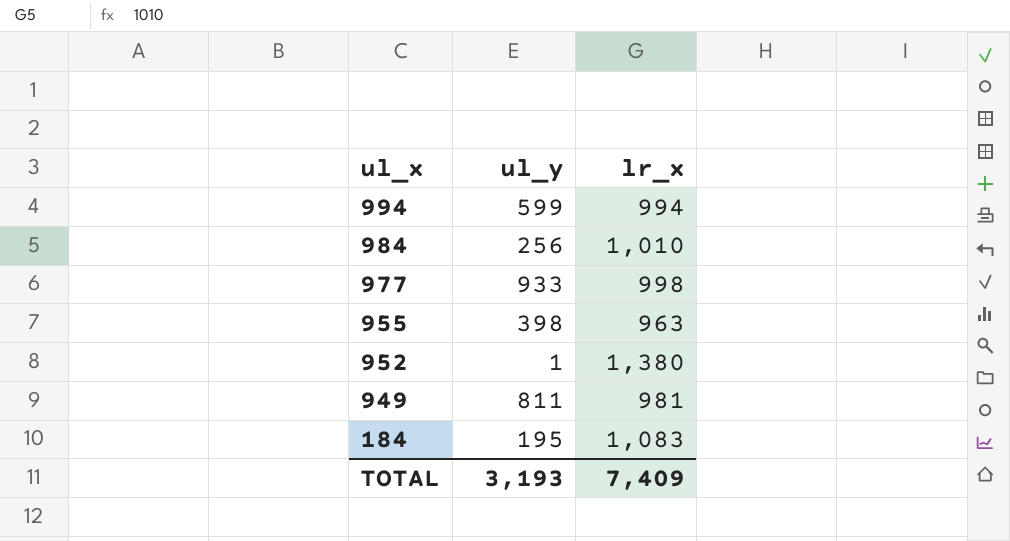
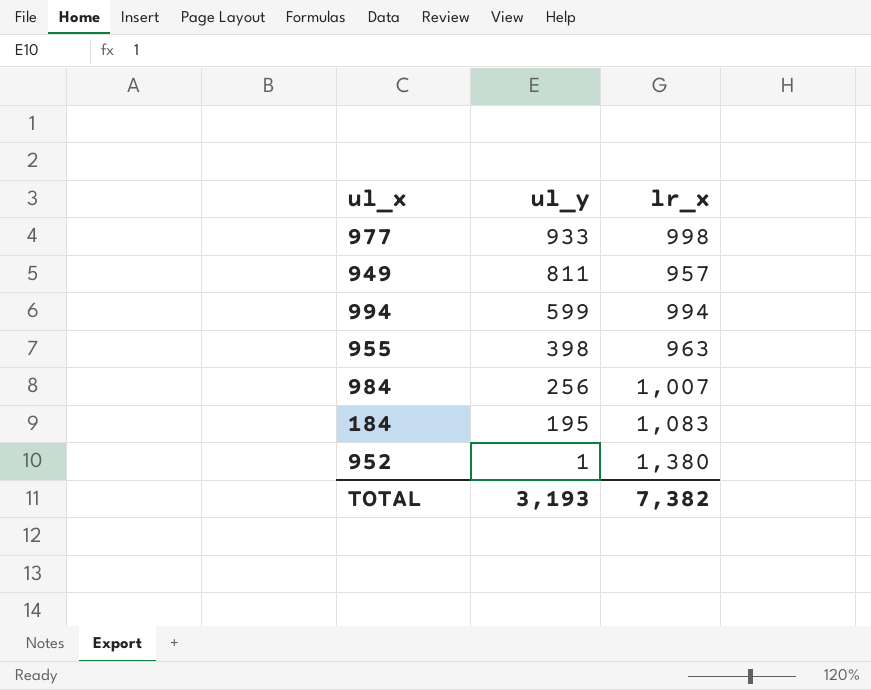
row order: ul_x descending -> ul_y descending
949 | lr_x: 981 -> 957
984 | lr_x: 1,010 -> 1,007
TOTAL | lr_x: 7,409 -> 7,382

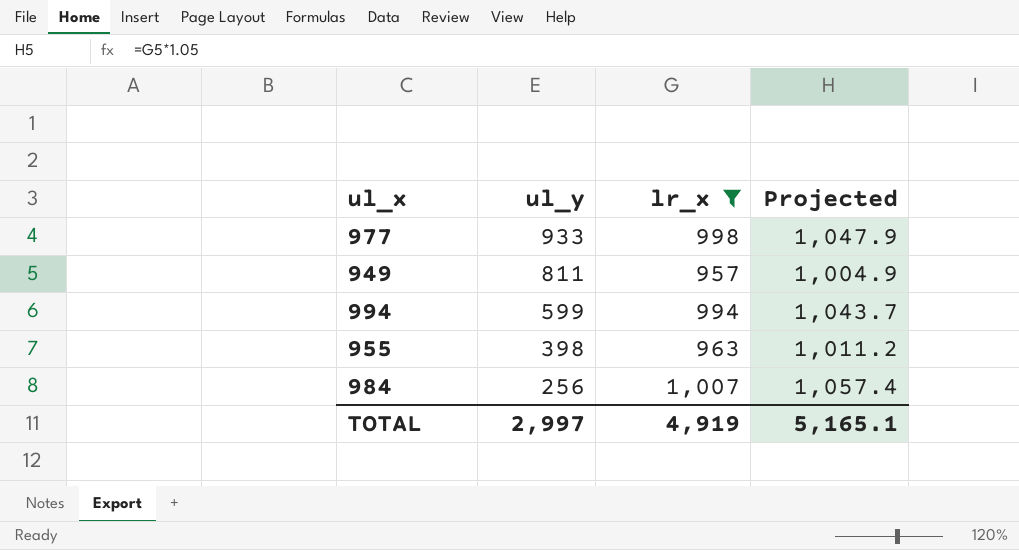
filter: none -> lr_x <= 1,007
column Projected | formula: none -> [lr_x] * 1.05
TOTAL | ul_y: 3,193 -> 2,997
TOTAL | lr_x: 7,382 -> 4,919

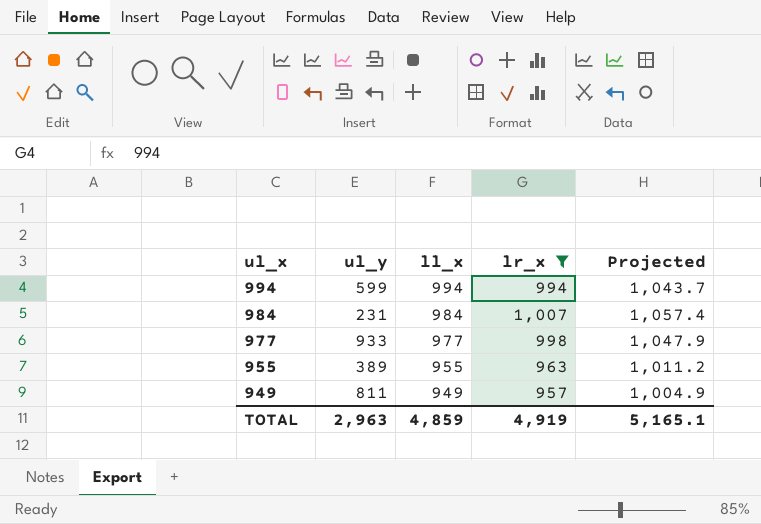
row order: ul_y descending -> ul_x descending
column ll_x | position: none -> 3
984 | ul_y: 256 -> 231
955 | ul_y: 398 -> 389
TOTAL | ul_y: 2,997 -> 2,963

